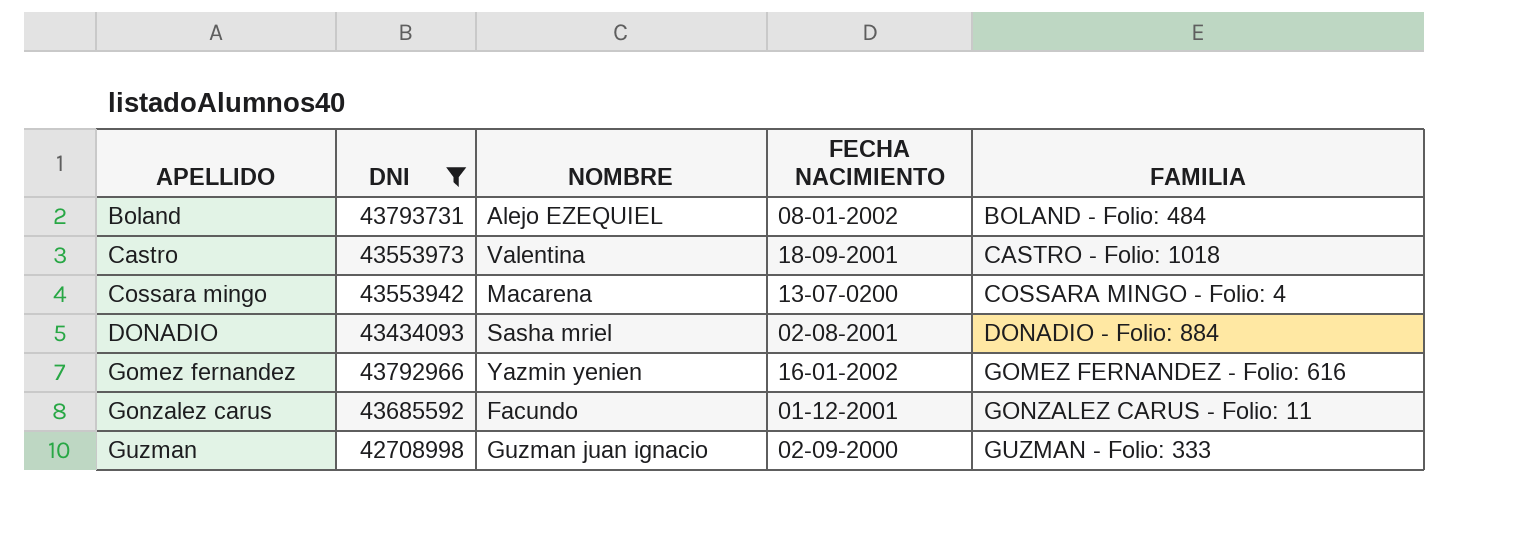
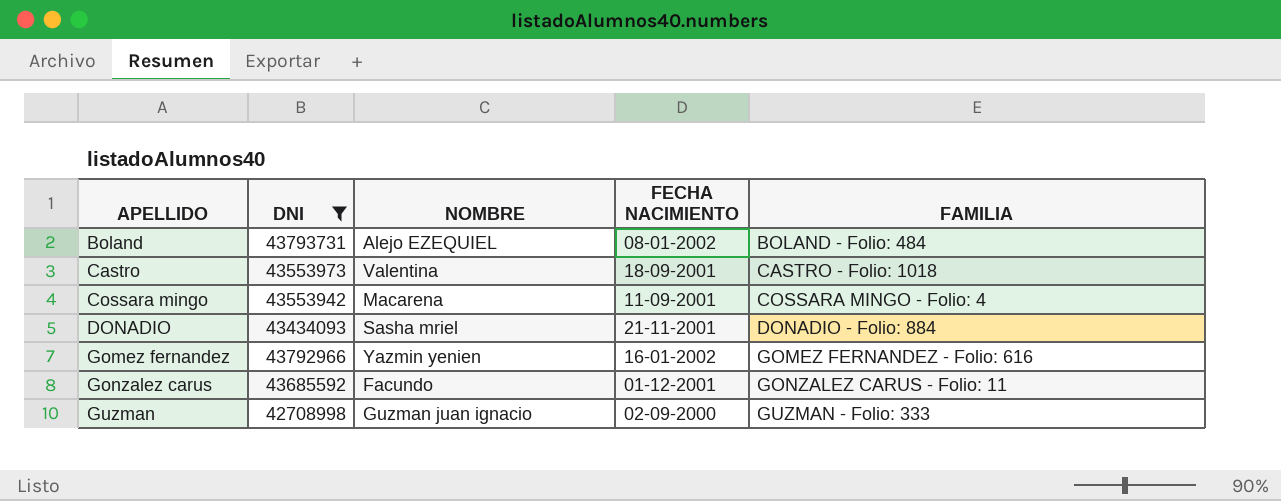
Cossara mingo | FECHA NACIMIENTO: 13-07-0200 -> 11-09-2001
DONADIO | FECHA NACIMIENTO: 02-08-2001 -> 21-11-2001

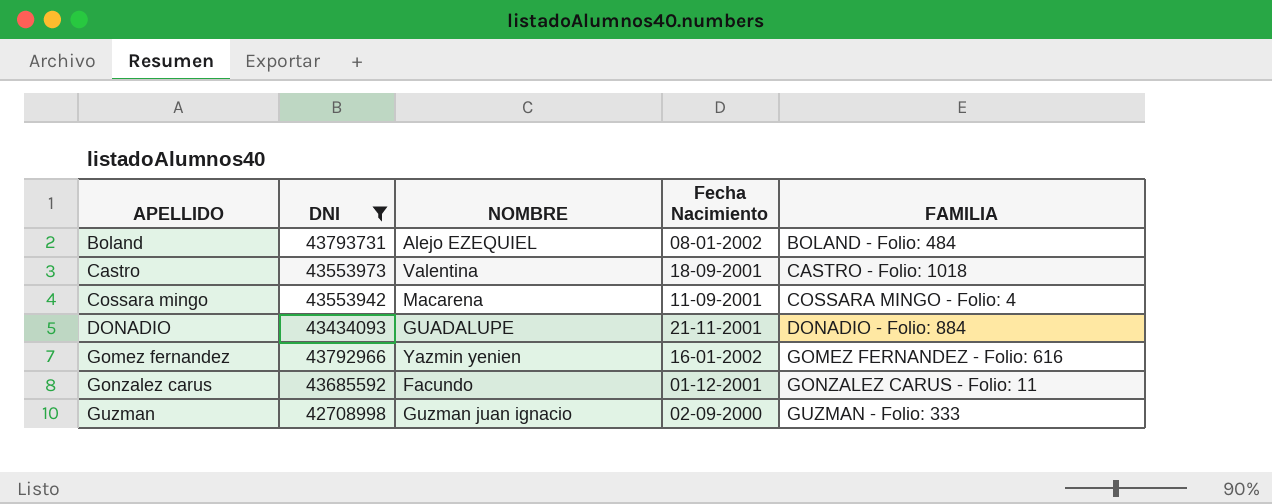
column name: FECHA NACIMIENTO -> Fecha Nacimiento
DONADIO | NOMBRE: Sasha mriel -> GUADALUPE

